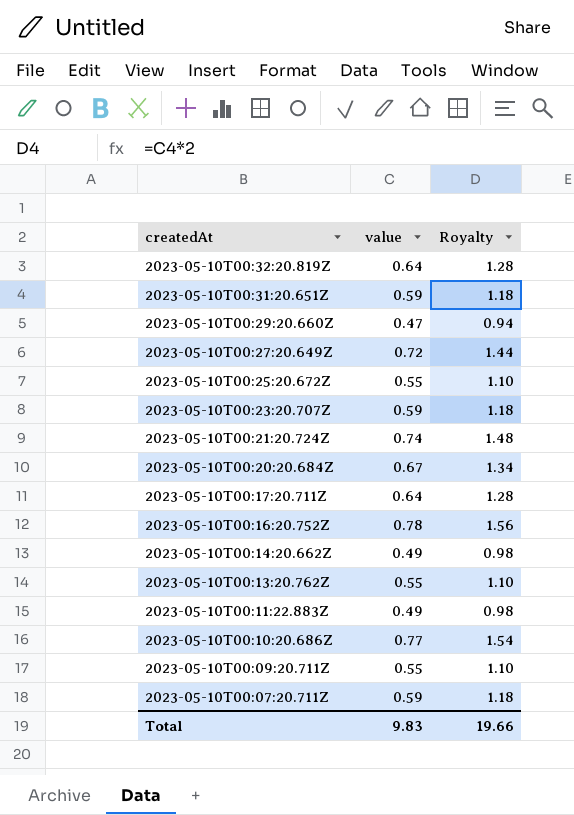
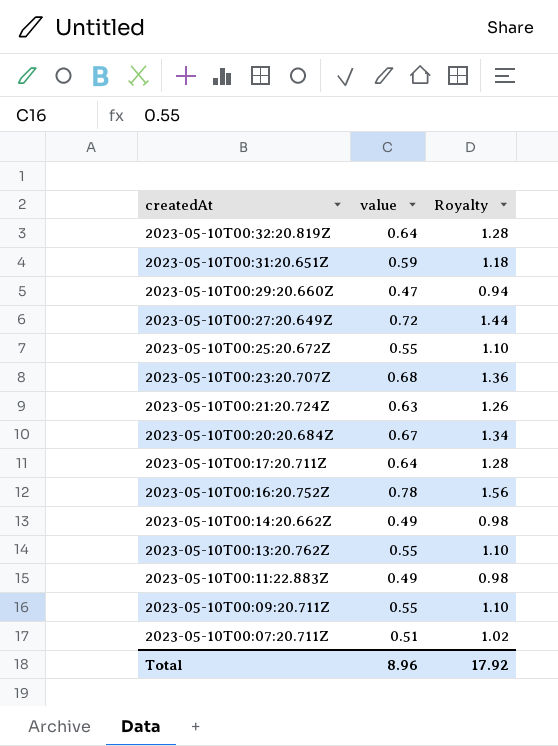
row 2023-05-10T00:10:20.686Z: 0.77 | 1.54 -> none
2023-05-10T00:23:20.707Z | value: 0.59 -> 0.68
2023-05-10T00:23:20.707Z | Royalty: 1.18 -> 1.36
2023-05-10T00:21:20.724Z | value: 0.74 -> 0.63
2023-05-10T00:21:20.724Z | Royalty: 1.48 -> 1.26
2023-05-10T00:07:20.711Z | value: 0.59 -> 0.51
2023-05-10T00:07:20.711Z | Royalty: 1.18 -> 1.02
Total | value: 9.83 -> 8.96
Total | Royalty: 19.66 -> 17.92

